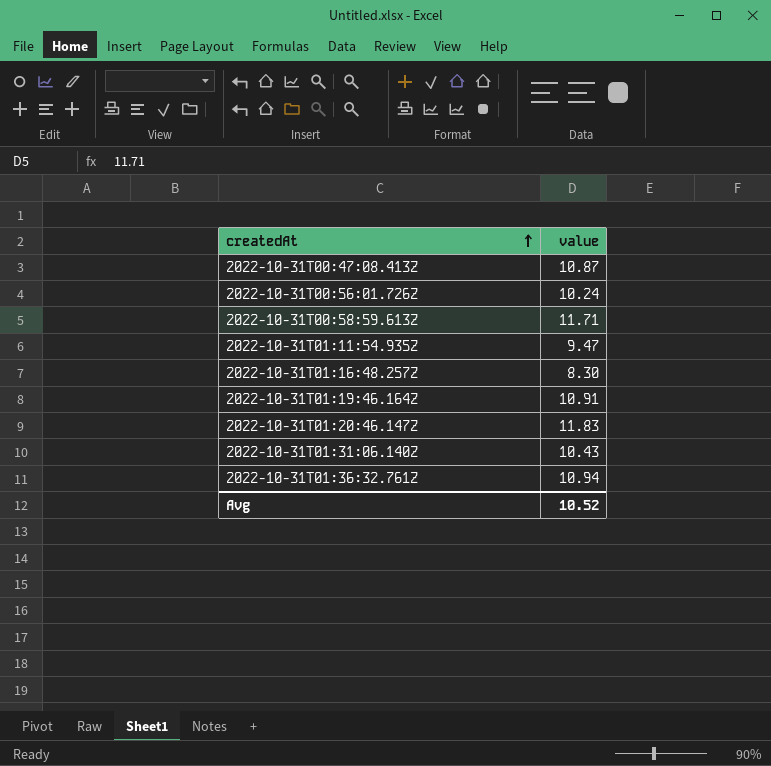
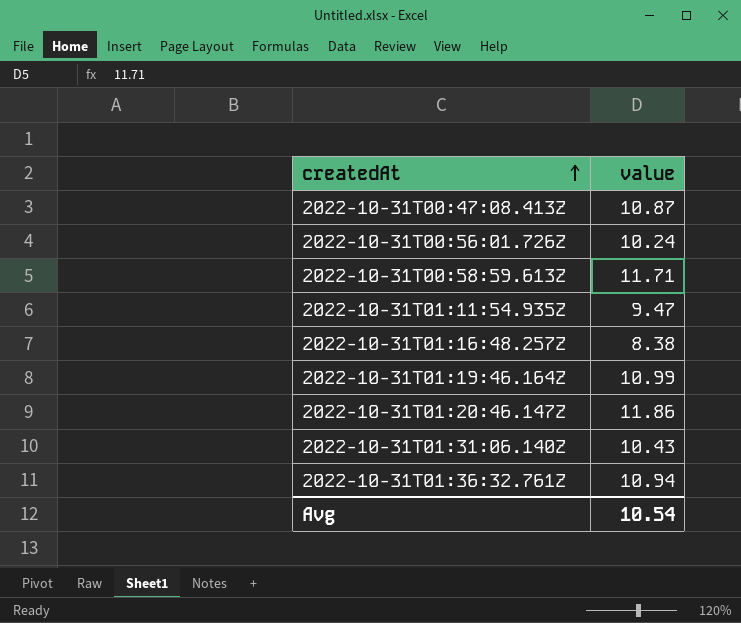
2022-10-31T01:16:48.257Z | value: 8.30 -> 8.38
2022-10-31T01:19:46.164Z | value: 10.91 -> 10.99
2022-10-31T01:20:46.147Z | value: 11.83 -> 11.86
Avg | value: 10.52 -> 10.54

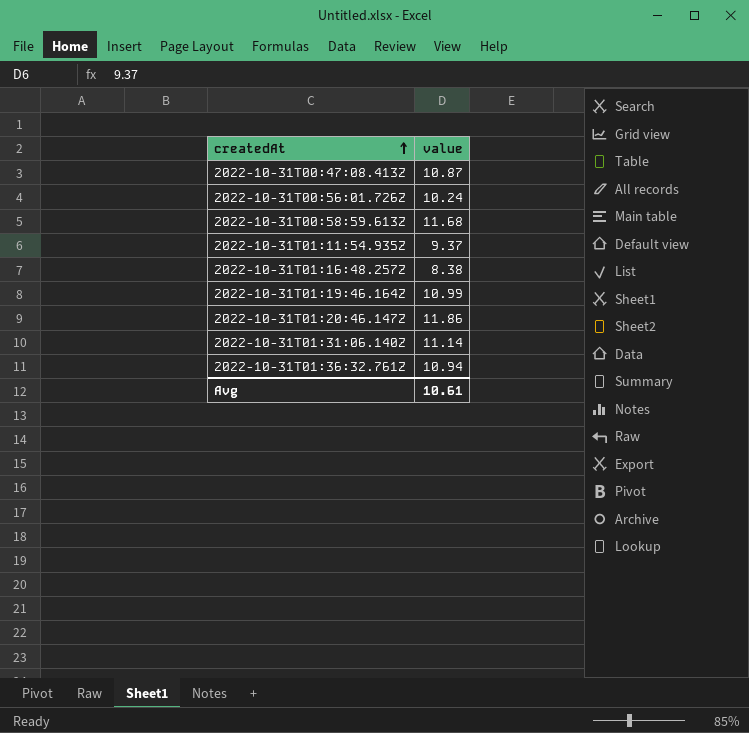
2022-10-31T00:58:59.613Z | value: 11.71 -> 11.68
2022-10-31T01:11:54.935Z | value: 9.47 -> 9.37
2022-10-31T01:31:06.140Z | value: 10.43 -> 11.14
Avg | value: 10.54 -> 10.61

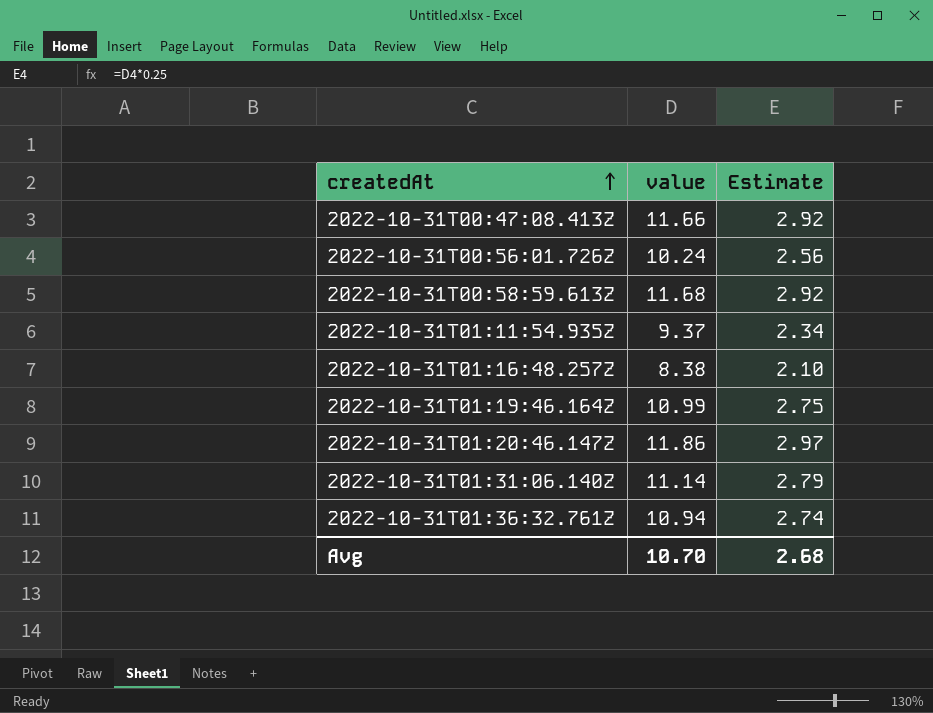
column Estimate | formula: none -> [value] * 0.25
2022-10-31T00:47:08.413Z | value: 10.87 -> 11.66
Avg | value: 10.61 -> 10.70

